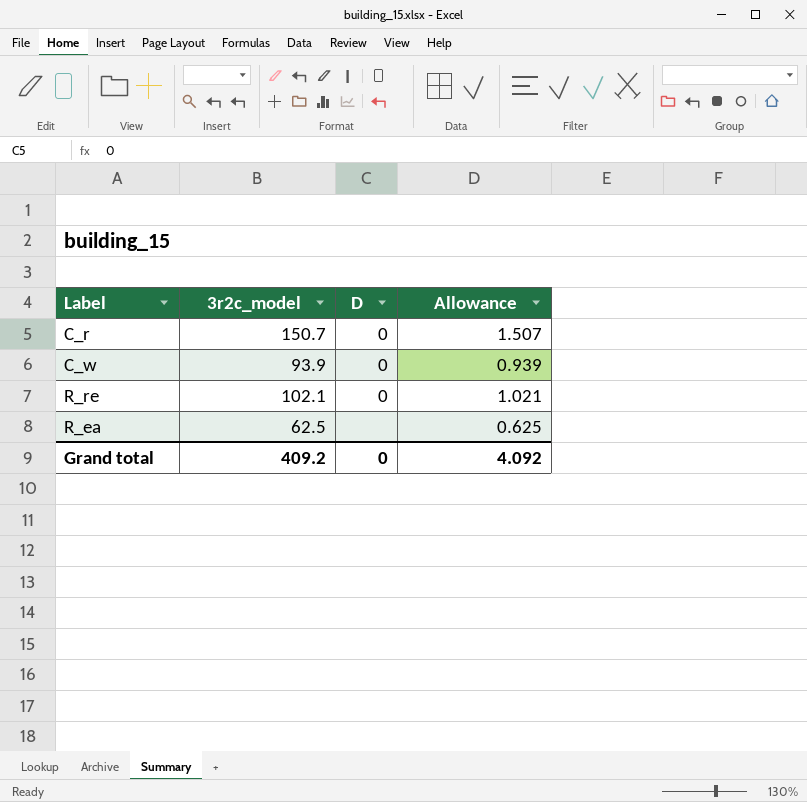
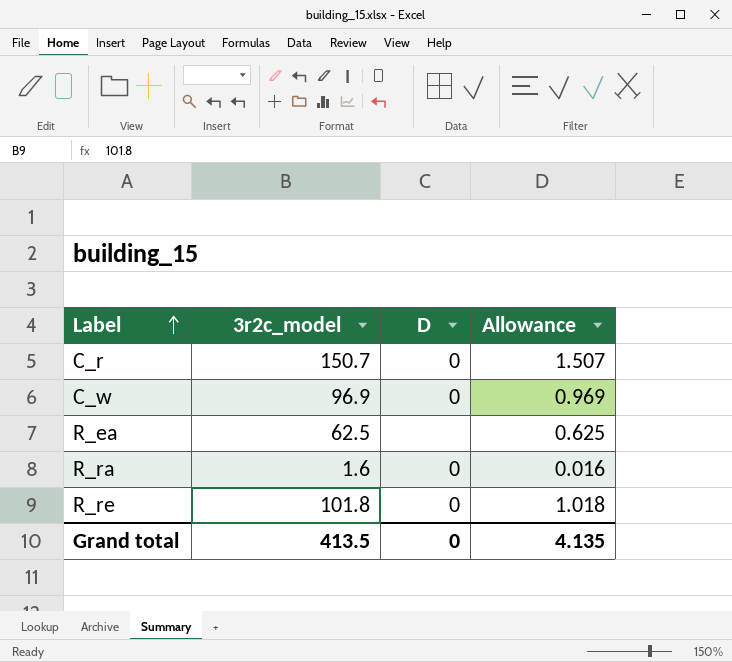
row order: none -> Label ascending
C_w | 3r2c_model: 93.9 -> 96.9
C_w | Allowance: 0.939 -> 0.969
row R_ra: none -> 1.6 | 0 | 0.016
R_re | 3r2c_model: 102.1 -> 101.8
R_re | Allowance: 1.021 -> 1.018
Grand total | 3r2c_model: 409.2 -> 413.5
Grand total | Allowance: 4.092 -> 4.135

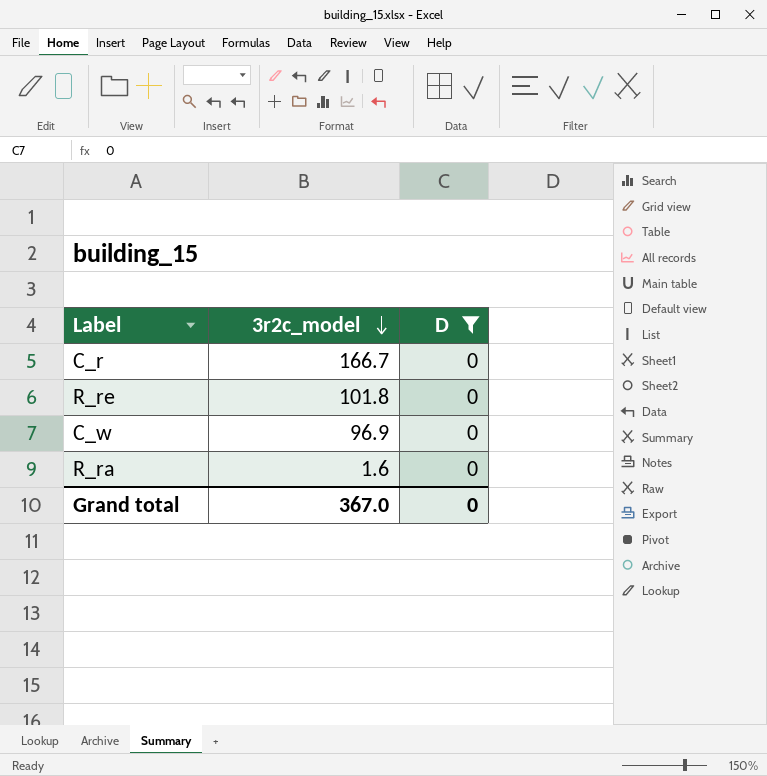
filter: none -> D = 0
row order: Label ascending -> 3r2c_model descending
column Allowance | formula: [3r2c_model] * 0.01 -> none
C_r | 3r2c_model: 150.7 -> 166.7
Grand total | 3r2c_model: 413.5 -> 367.0

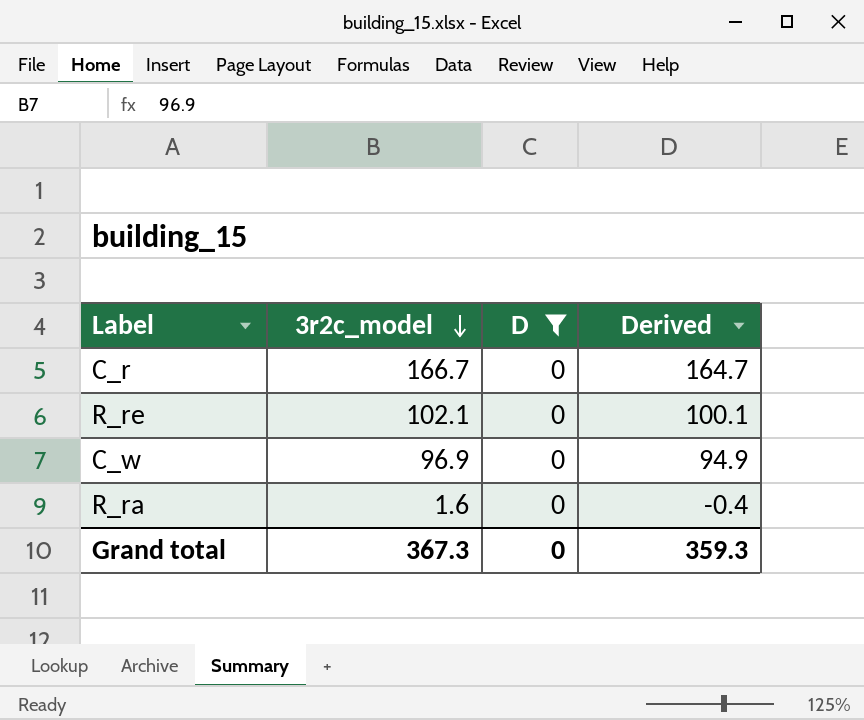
column Derived | formula: none -> [3r2c_model] - 2
R_re | 3r2c_model: 101.8 -> 102.1
Grand total | 3r2c_model: 367.0 -> 367.3

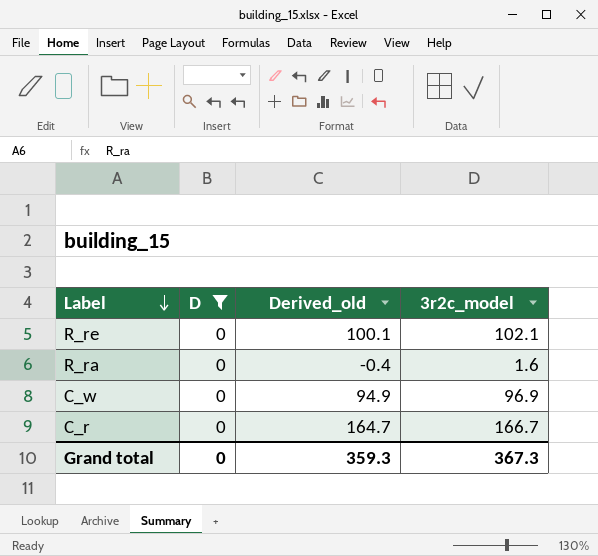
row order: 3r2c_model descending -> Label descending
column name: Derived -> Derived_old
column 3r2c_model | position: 2 -> 4

